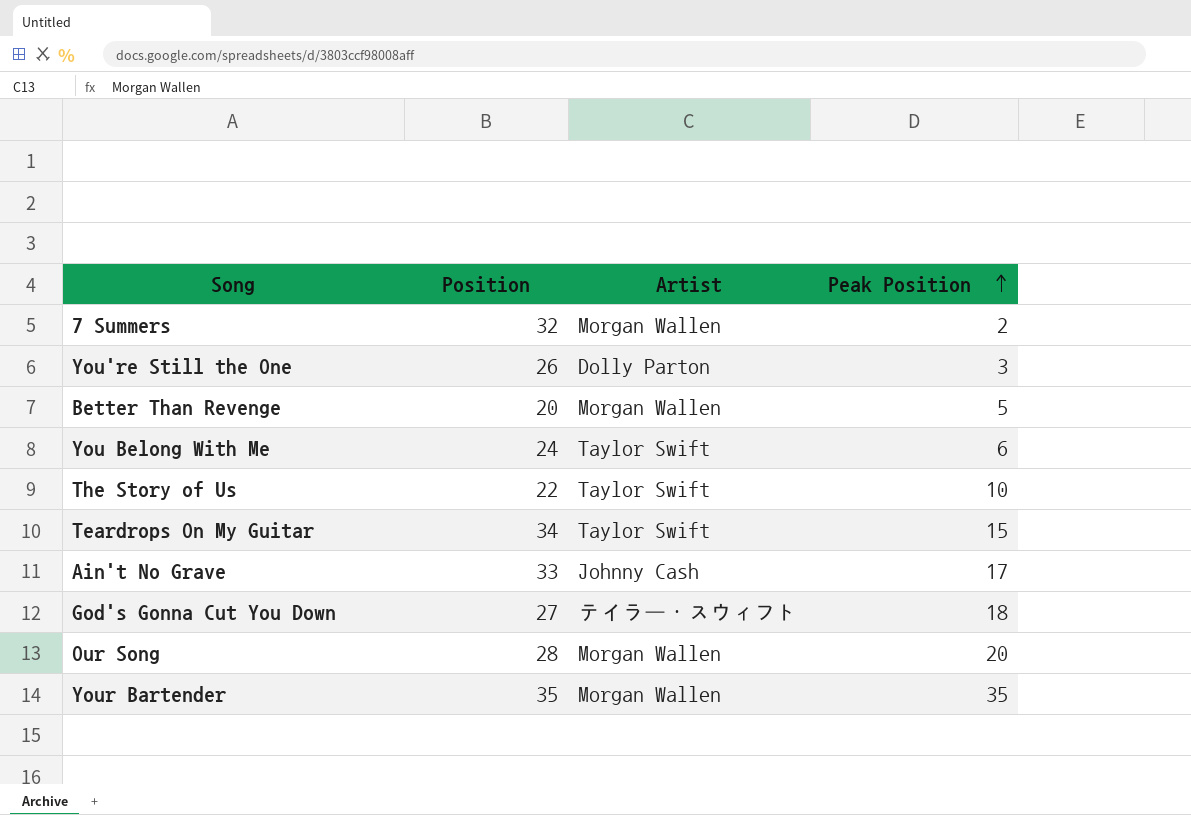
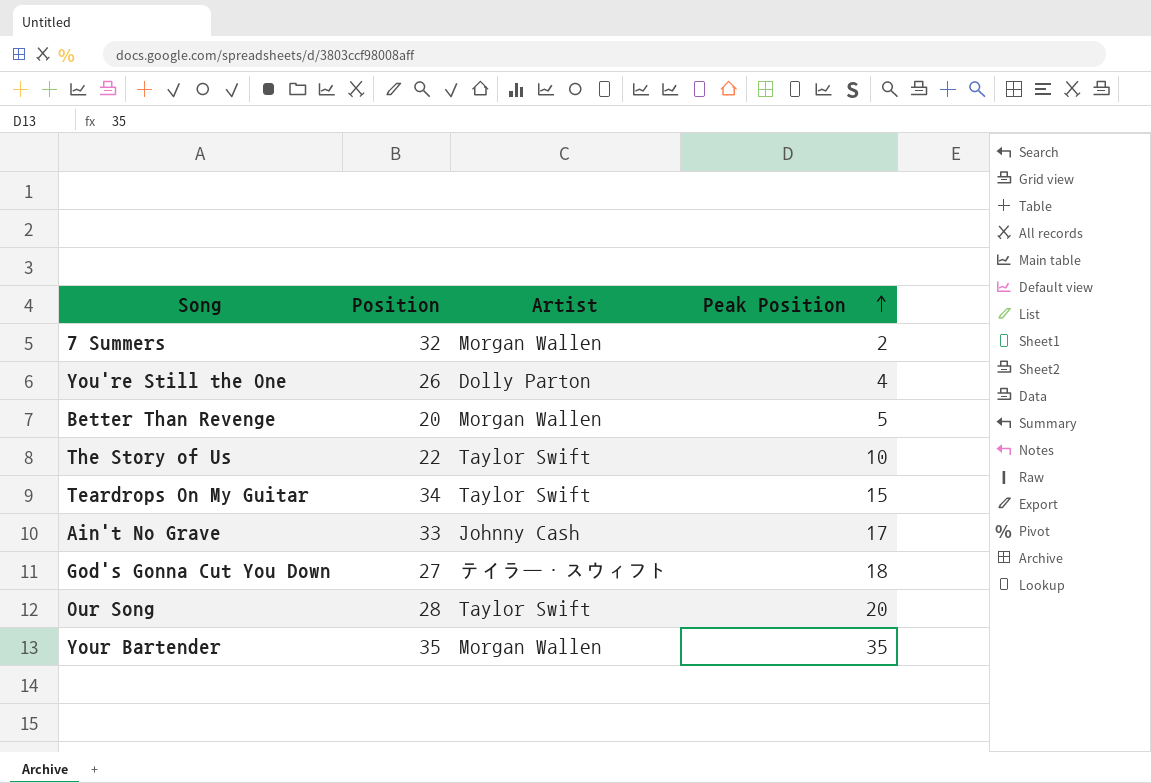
row You Belong With Me: 24 | Taylor Swift | 6 -> none
You're Still the One | Peak Position: 3 -> 4
Our Song | Artist: Morgan Wallen -> Taylor Swift

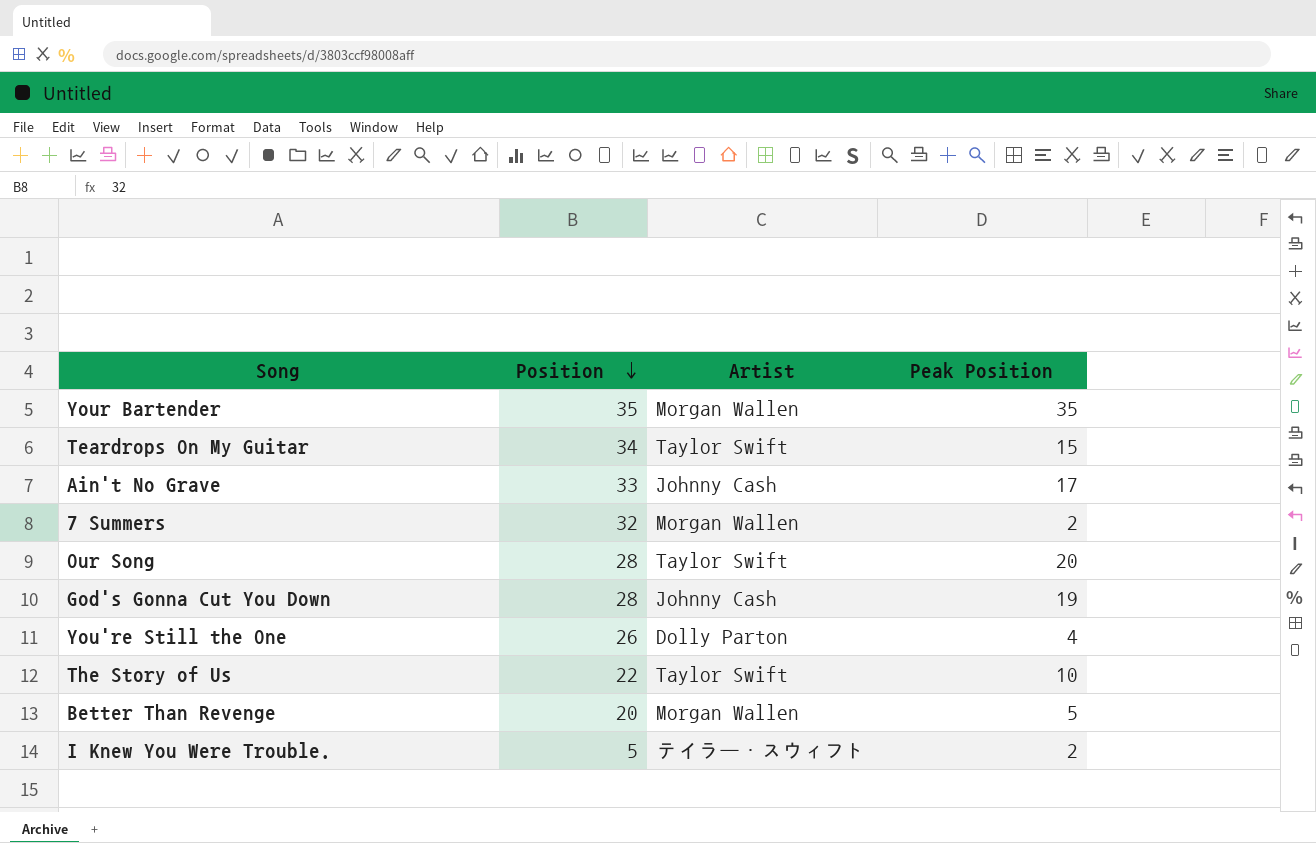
row order: Peak Position ascending -> Position descending
God's Gonna Cut You Down | Position: 27 -> 28
God's Gonna Cut You Down | Artist: テイラー・スウィフト -> Johnny Cash
God's Gonna Cut You Down | Peak Position: 18 -> 19
row I Knew You Were Trouble.: none -> 5 | テイラー・スウィフト | 2

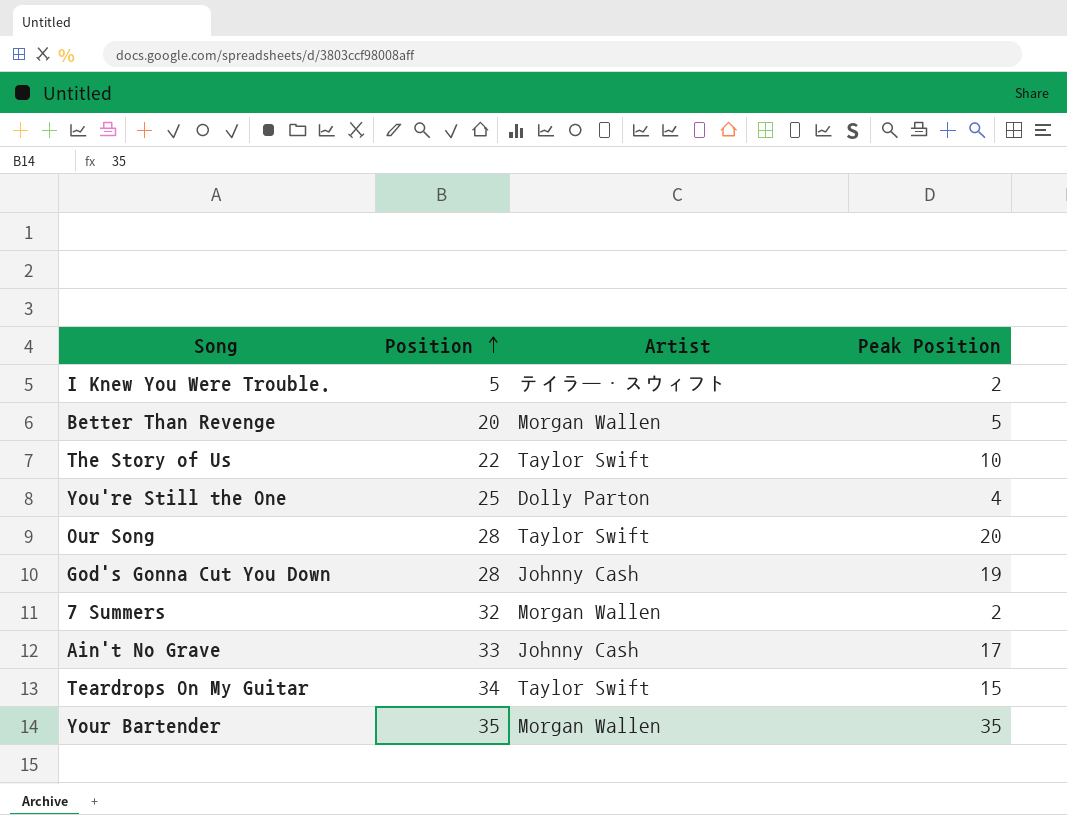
row order: Position descending -> Position ascending
You're Still the One | Position: 26 -> 25

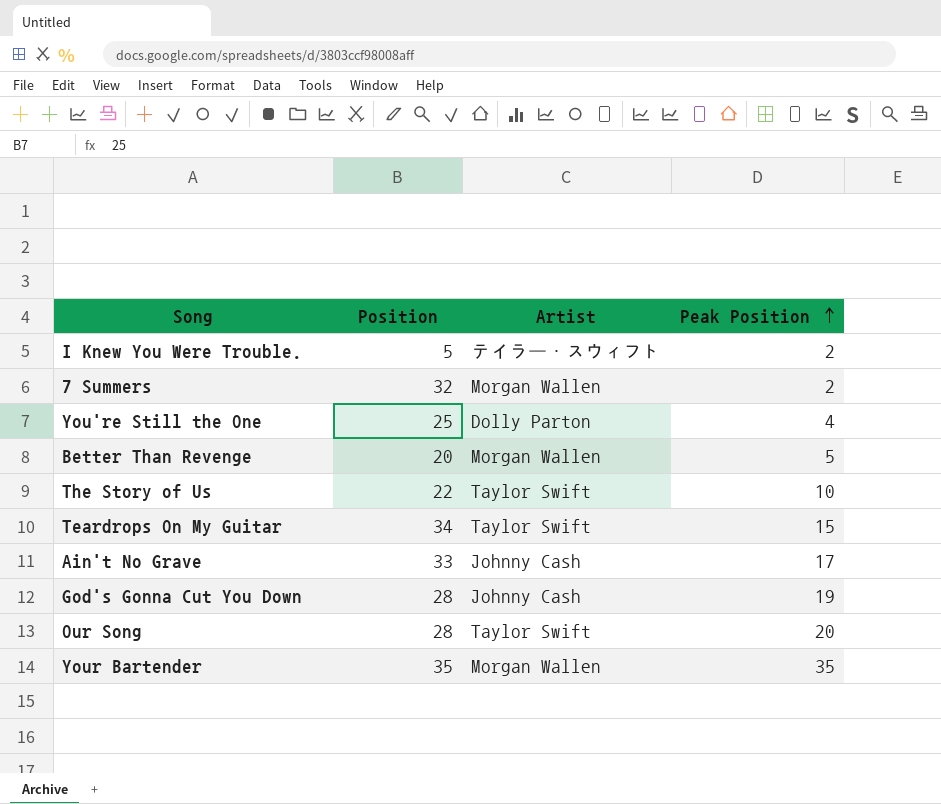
row order: Position ascending -> Peak Position ascending

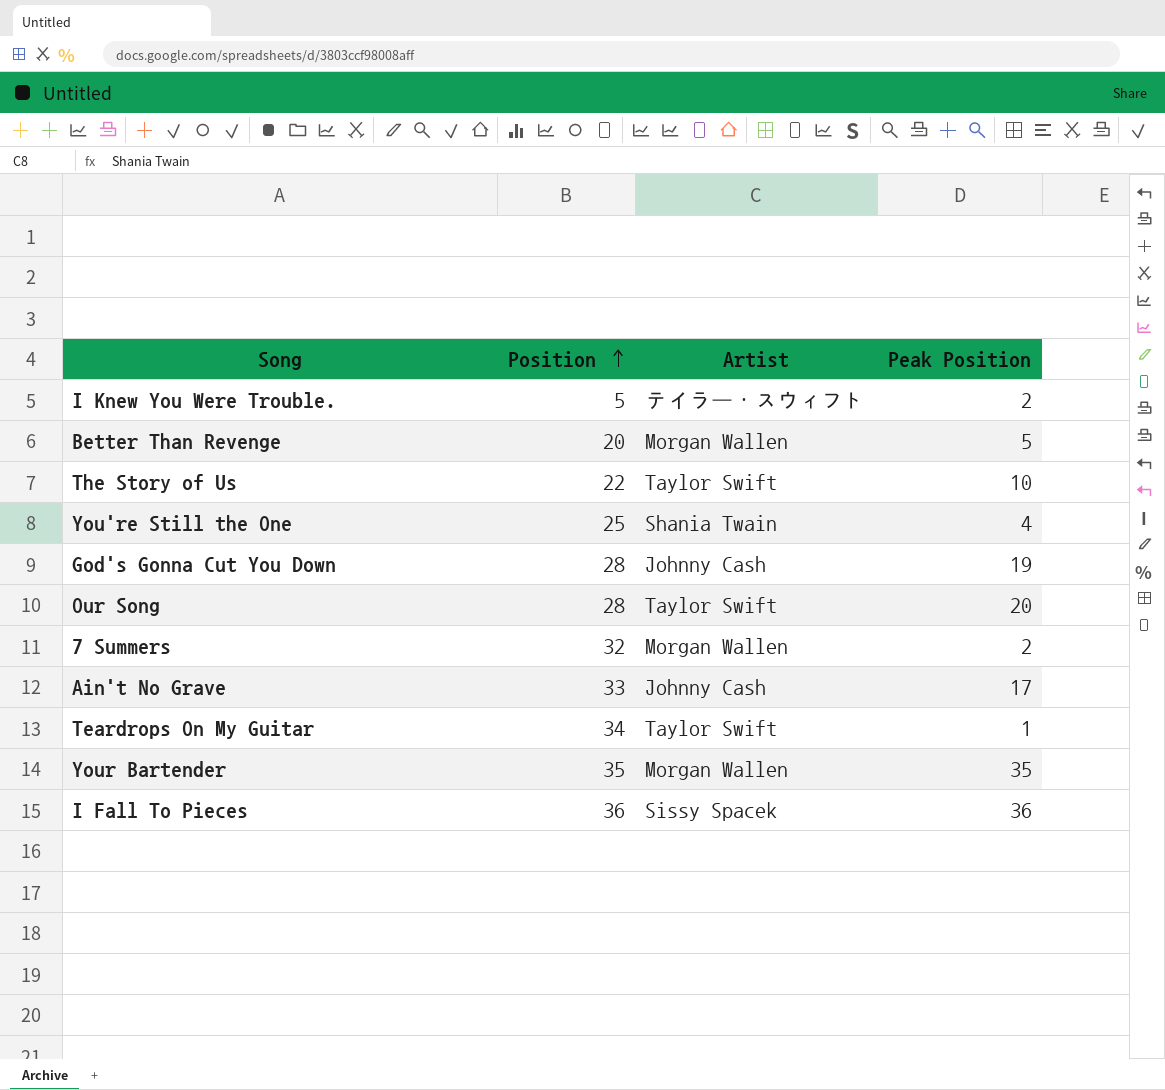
row order: Peak Position ascending -> Position ascending
You're Still the One | Artist: Dolly Parton -> Shania Twain
Teardrops On My Guitar | Peak Position: 15 -> 1
row I Fall To Pieces: none -> 36 | Sissy Spacek | 36

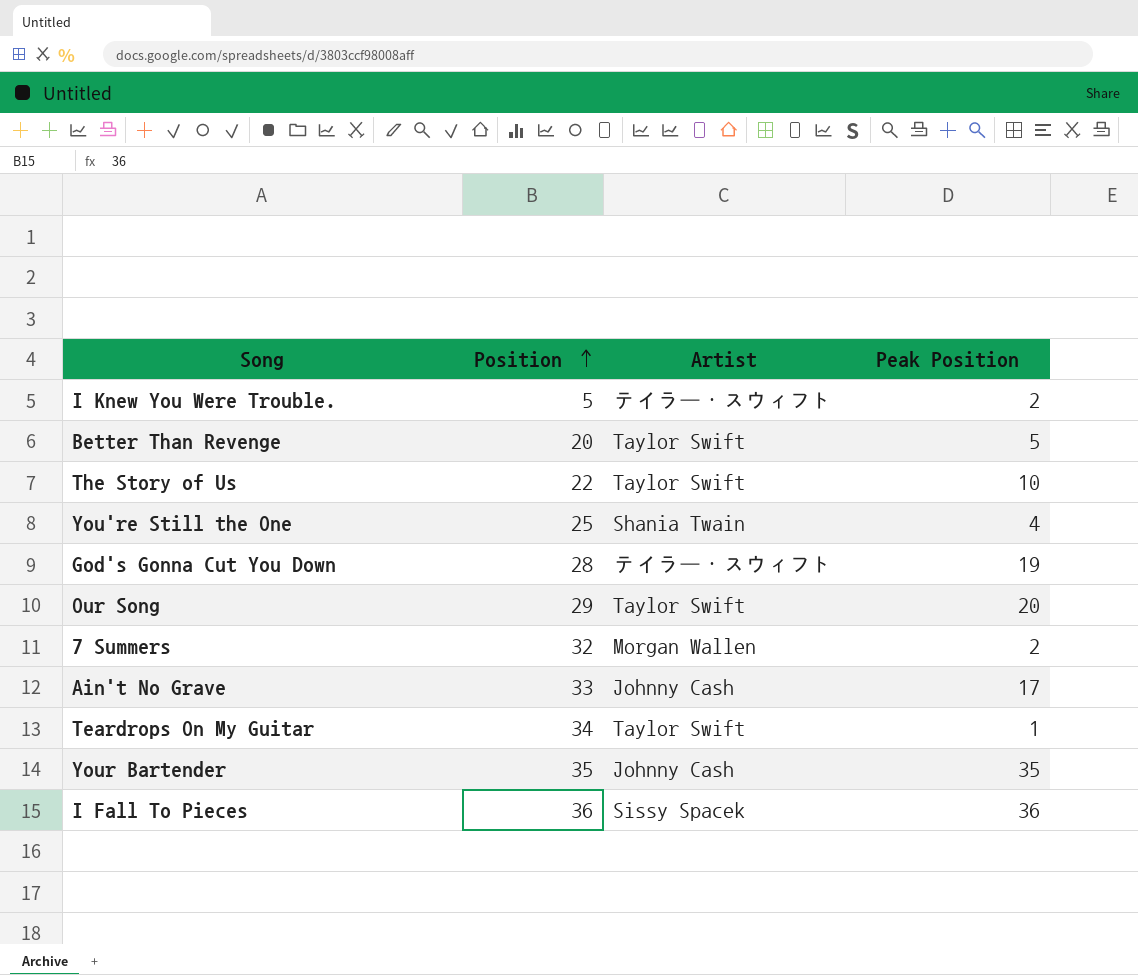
Better Than Revenge | Artist: Morgan Wallen -> Taylor Swift
God's Gonna Cut You Down | Artist: Johnny Cash -> テイラー・スウィフト
Our Song | Position: 28 -> 29
Your Bartender | Artist: Morgan Wallen -> Johnny Cash

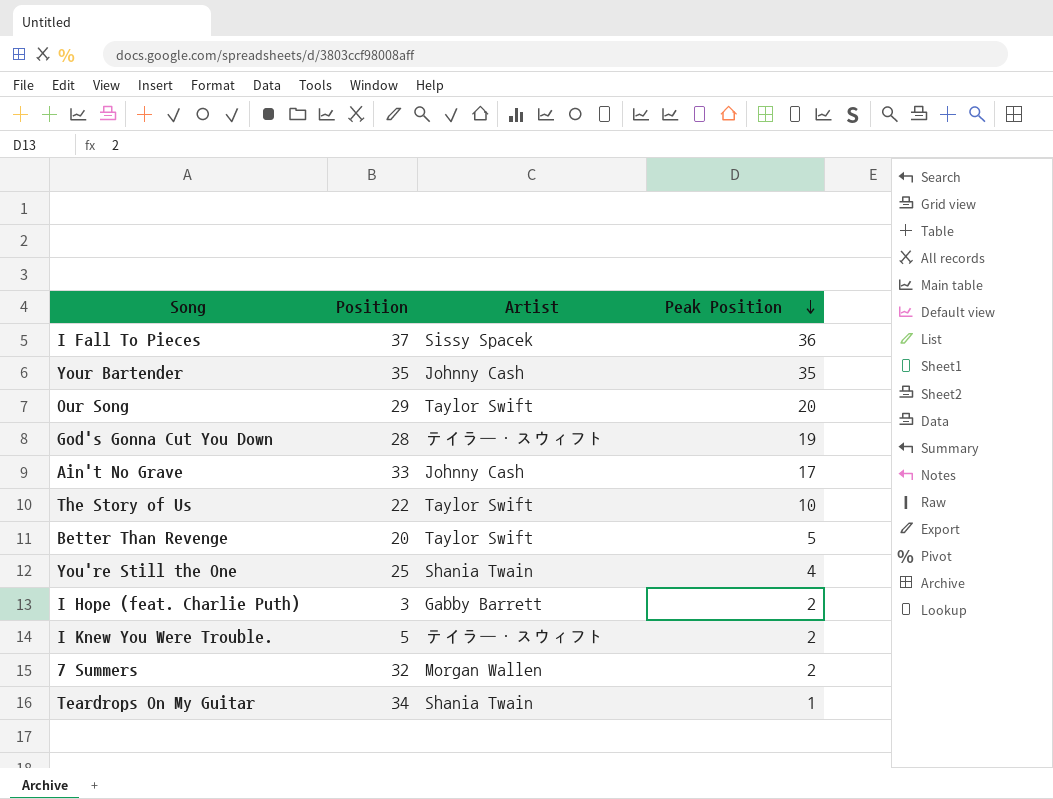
row order: Position ascending -> Peak Position descending
I Fall To Pieces | Position: 36 -> 37
row I Hope (feat. Charlie Puth): none -> 3 | Gabby Barrett | 2
Teardrops On My Guitar | Artist: Taylor Swift -> Shania Twain

